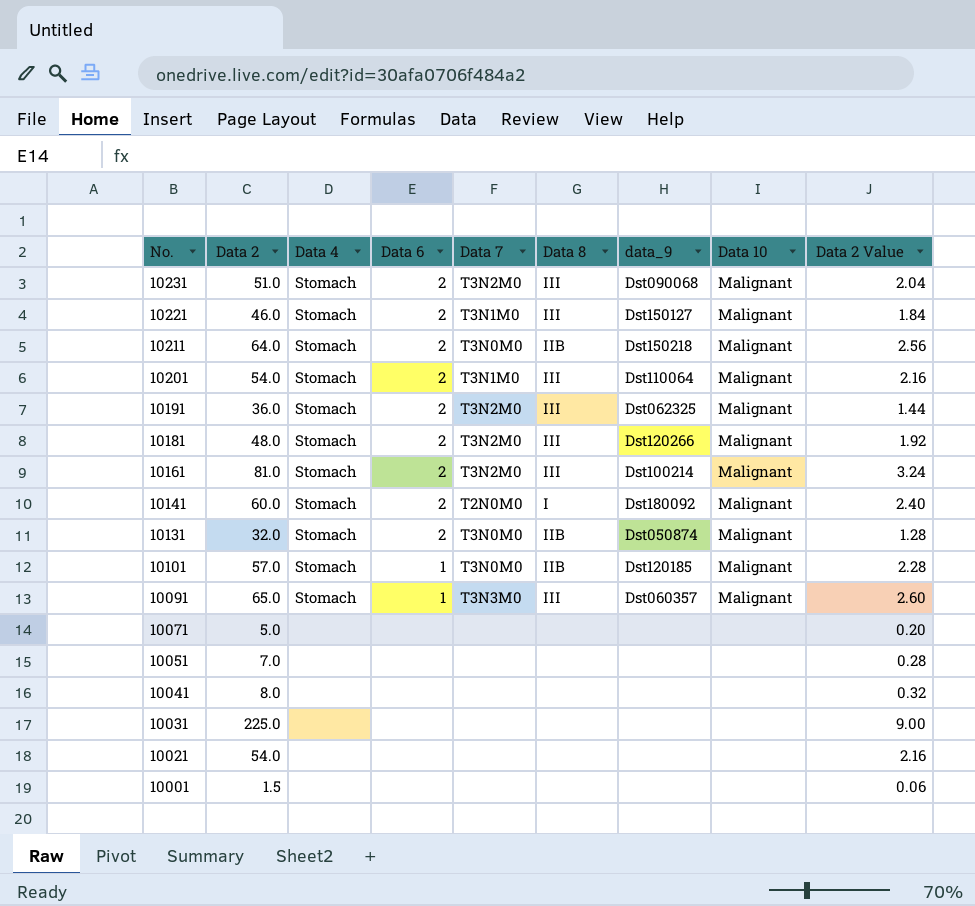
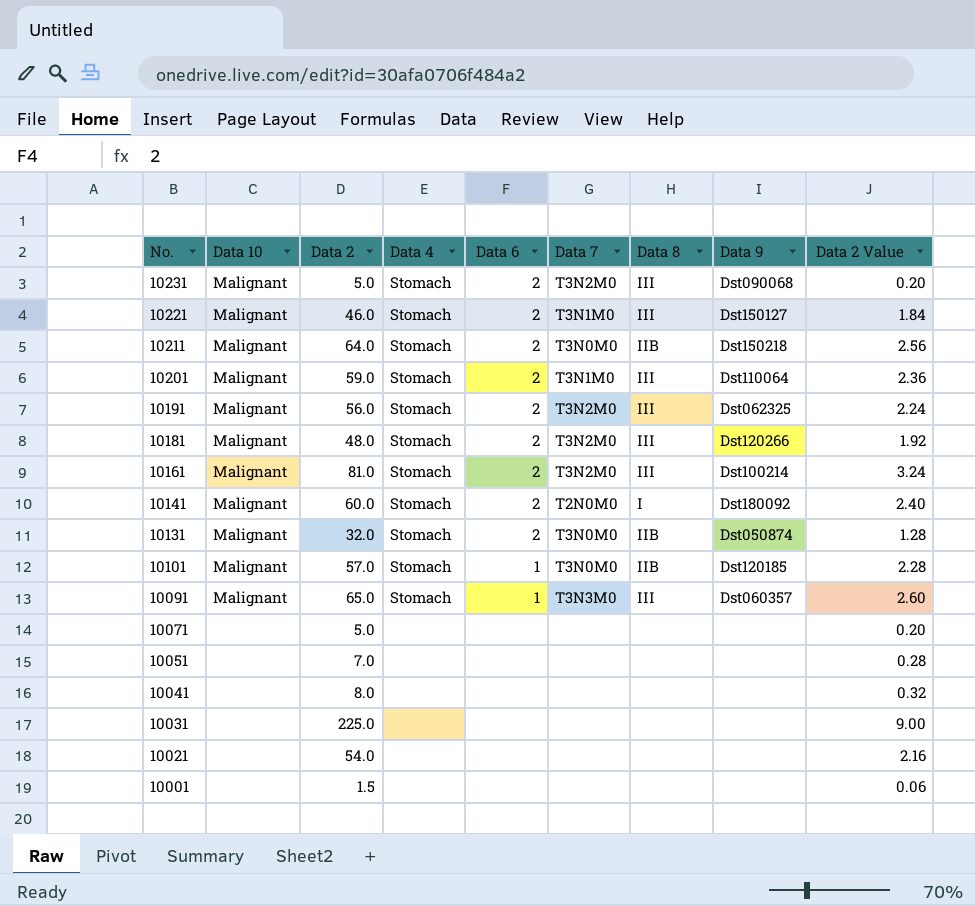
column Data 10 | position: 8 -> 2
column name: data_9 -> Data 9
10231 | Data 2: 51.0 -> 5.0
10231 | Data 2 Value: 2.04 -> 0.20
10201 | Data 2: 54.0 -> 59.0
10201 | Data 2 Value: 2.16 -> 2.36
10191 | Data 2: 36.0 -> 56.0
10191 | Data 2 Value: 1.44 -> 2.24

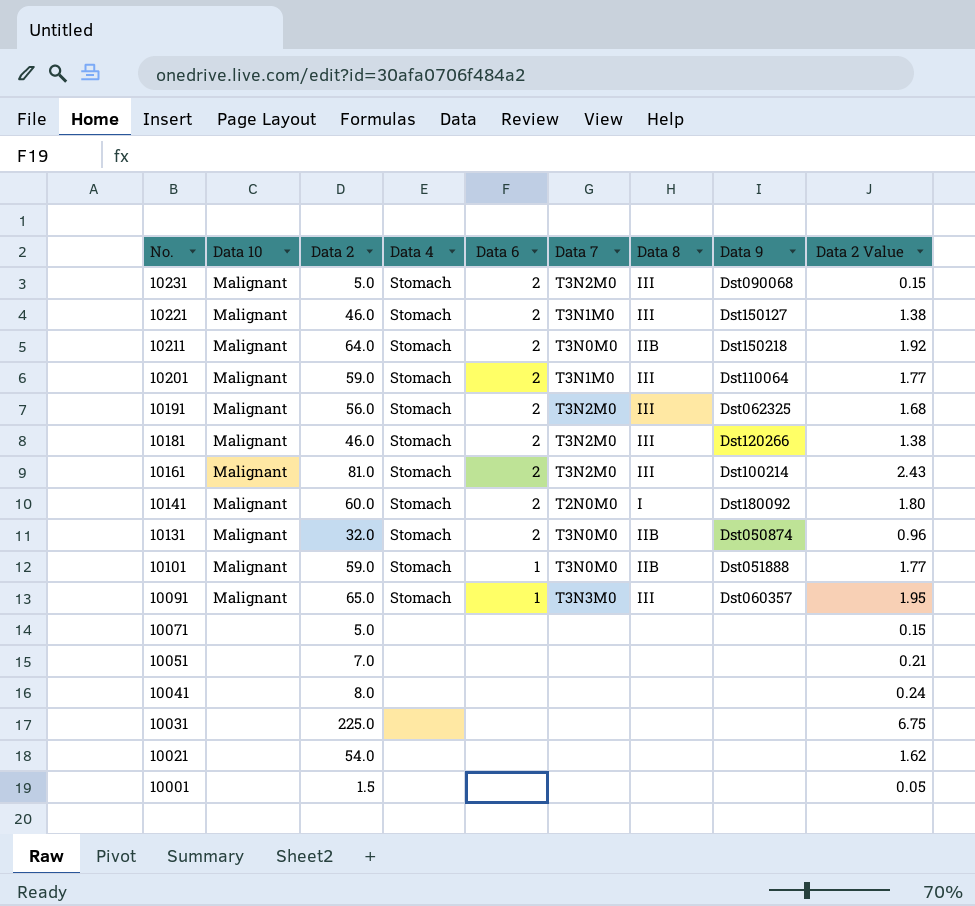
column Data 2 Value | formula: [Data 2] * 0.04 -> [Data 2] * 0.03
10181 | Data 2: 48.0 -> 46.0
10101 | Data 2: 57.0 -> 59.0
10101 | Data 9: Dst120185 -> Dst051888

